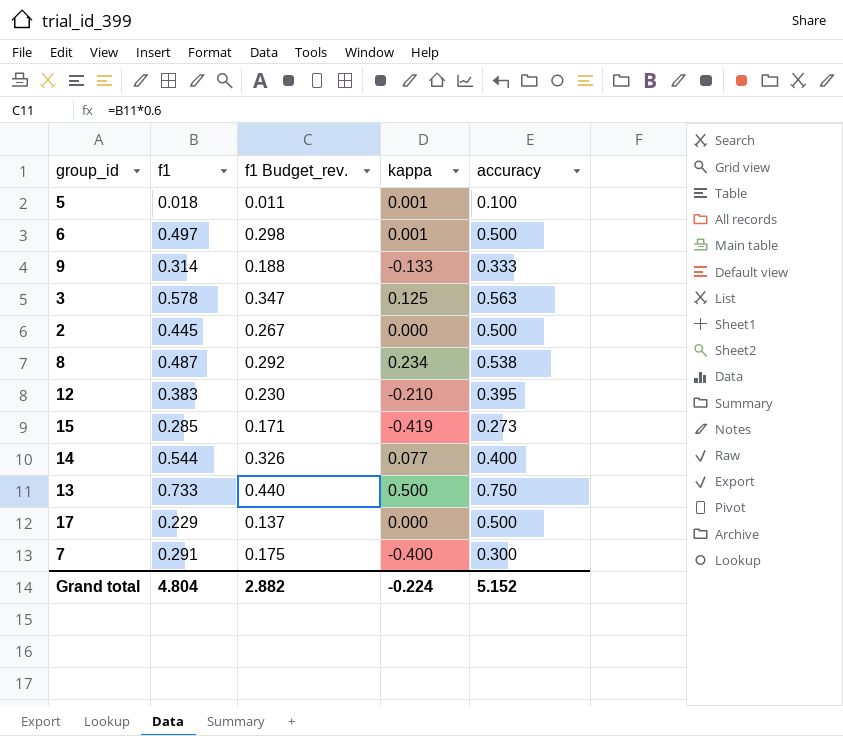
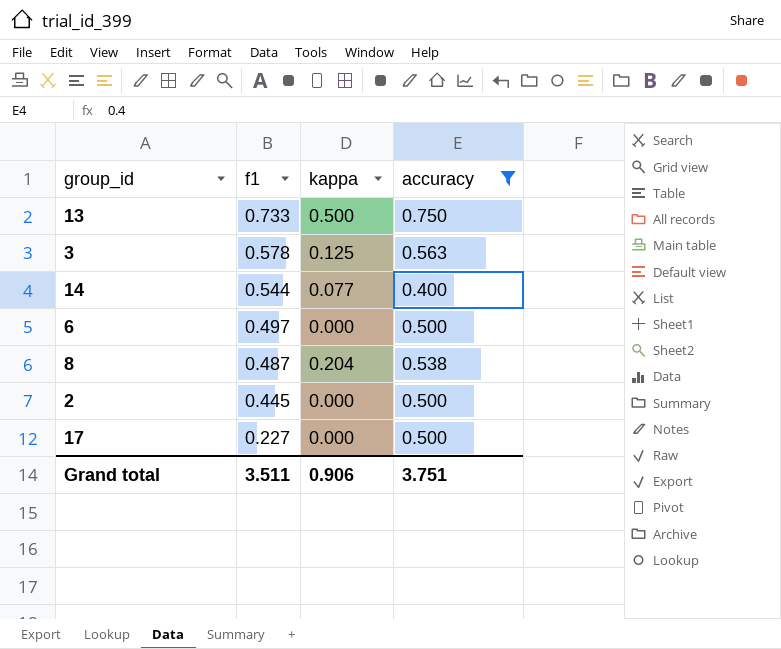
filter: none -> accuracy >= 0.400
row order: none -> f1 descending
column f1 Budget_rev. | formula: [f1] * 0.6 -> none
6 | kappa: 0.001 -> 0.000
8 | kappa: 0.234 -> 0.204
17 | f1: 0.229 -> 0.227
Grand total | f1: 4.804 -> 3.511
Grand total | kappa: -0.224 -> 0.906
Grand total | accuracy: 5.152 -> 3.751

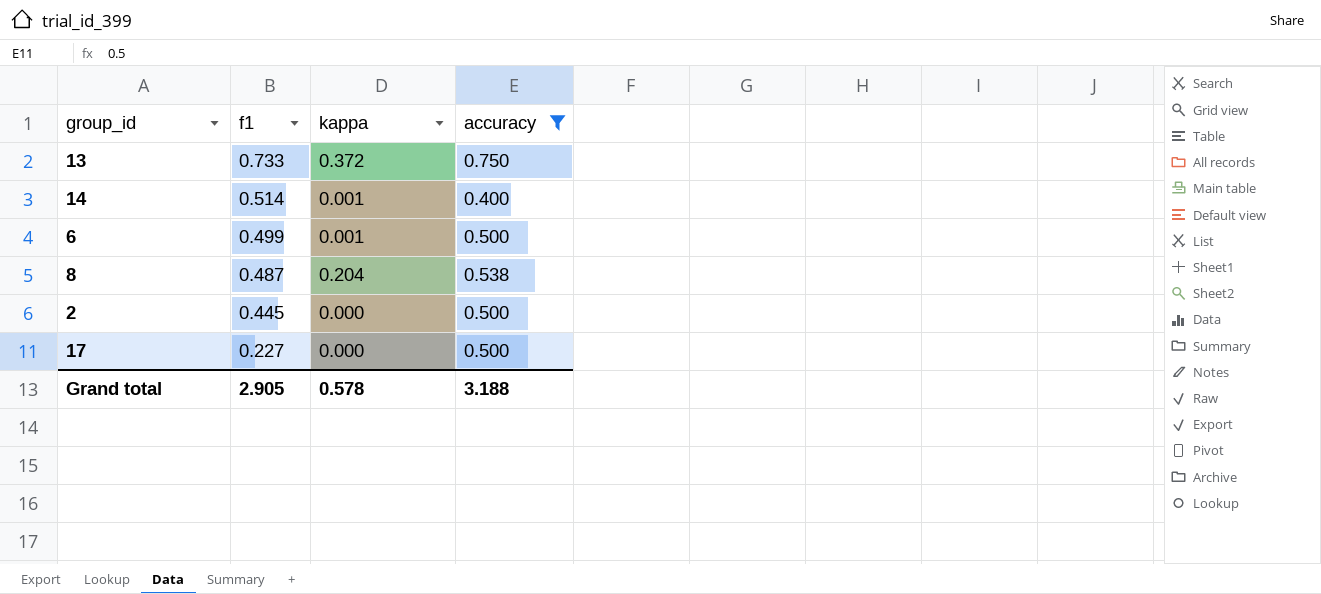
row 3: 0.578 | 0.125 | 0.563 -> none
13 | kappa: 0.500 -> 0.372
14 | f1: 0.544 -> 0.514
14 | kappa: 0.077 -> 0.001
6 | f1: 0.497 -> 0.499
6 | kappa: 0.000 -> 0.001
Grand total | f1: 3.511 -> 2.905
Grand total | kappa: 0.906 -> 0.578
Grand total | accuracy: 3.751 -> 3.188

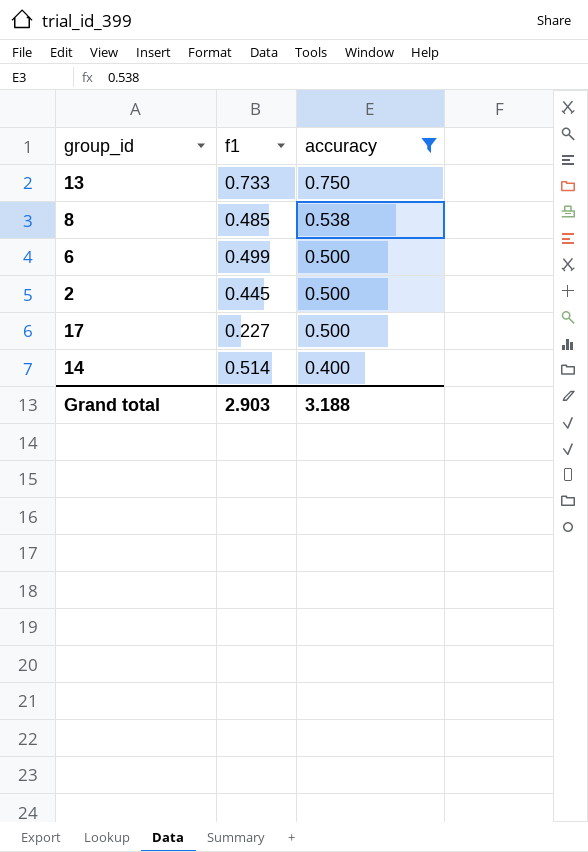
row order: f1 descending -> accuracy descending
column kappa | position: 3 -> none
8 | f1: 0.487 -> 0.485
Grand total | f1: 2.905 -> 2.903

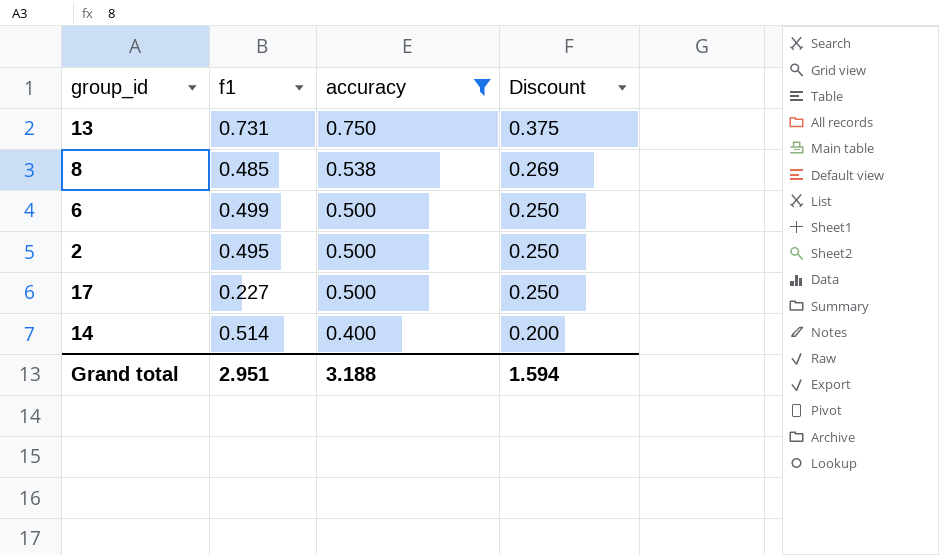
column Discount | formula: none -> [accuracy] * 0.5
13 | f1: 0.733 -> 0.731
2 | f1: 0.445 -> 0.495
Grand total | f1: 2.903 -> 2.951

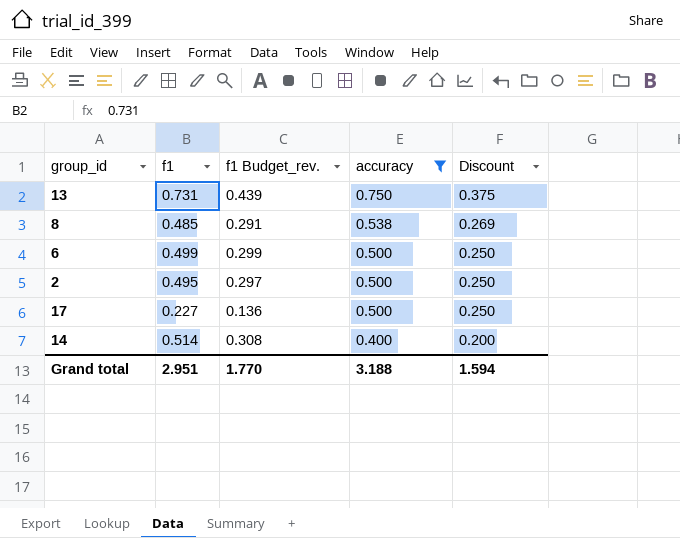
column f1 Budget_rev. | formula: none -> [f1] * 0.6

